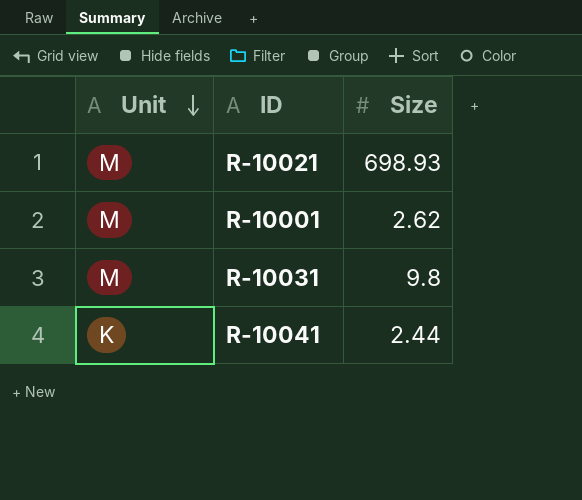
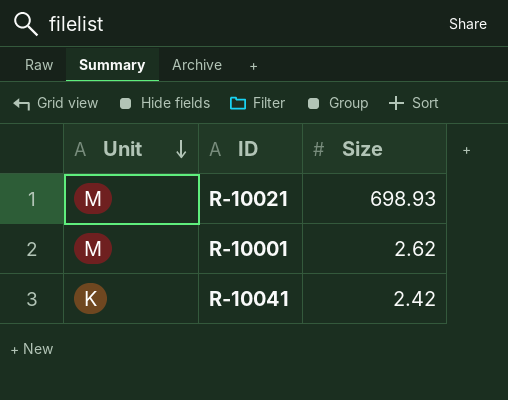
row R-10031: M | 9.8 -> none
R-10041 | Size: 2.44 -> 2.42

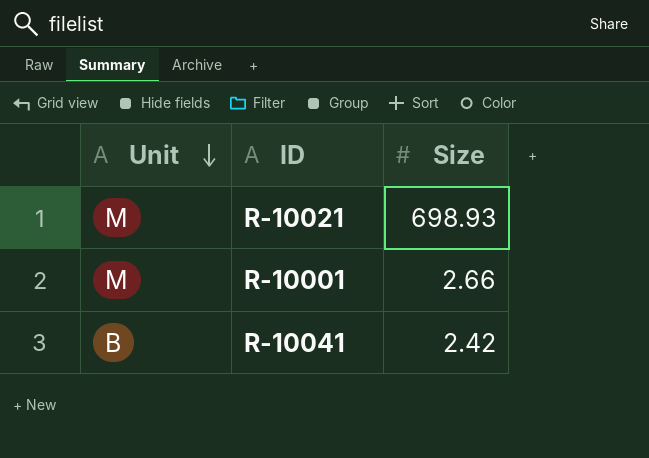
R-10001 | Size: 2.62 -> 2.66
R-10041 | Unit: K -> B

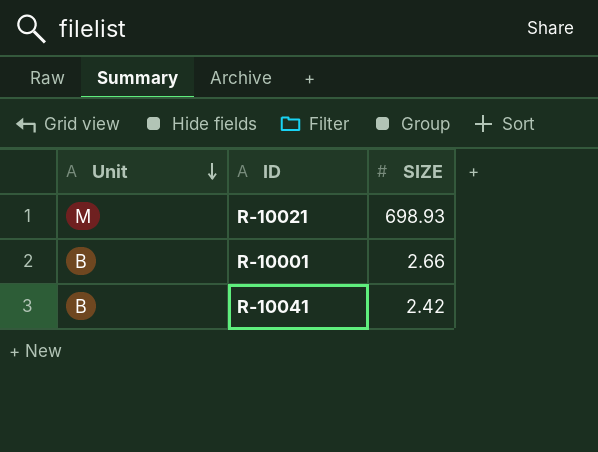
column name: Size -> SIZE
R-10001 | Unit: M -> B

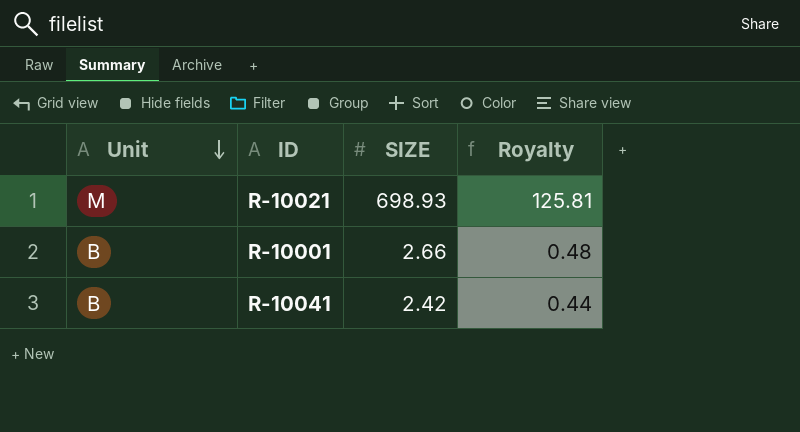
column Royalty | formula: none -> [SIZE] * 0.18

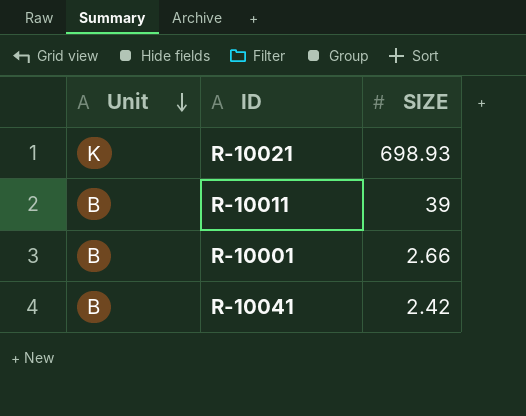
column Royalty | formula: [SIZE] * 0.18 -> none
R-10021 | Unit: M -> K
row R-10011: none -> B | 39

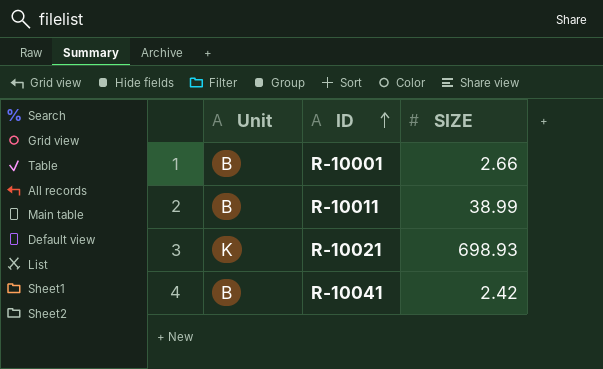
row order: Unit descending -> ID ascending
R-10011 | SIZE: 39 -> 38.99

